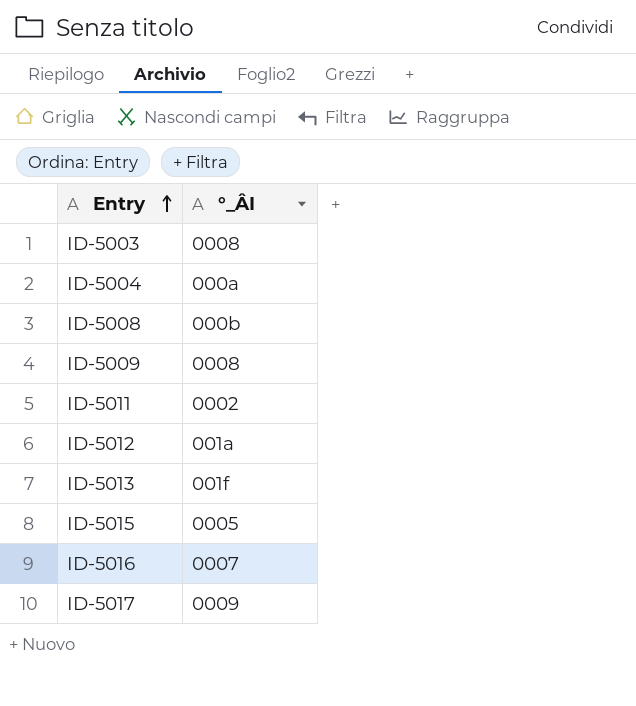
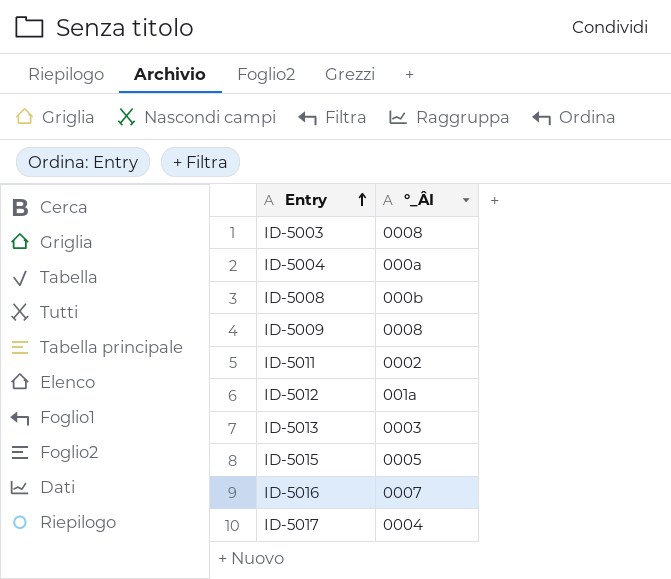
ID-5013 | °_ÂI: 001f -> 0003
ID-5017 | °_ÂI: 0009 -> 0004

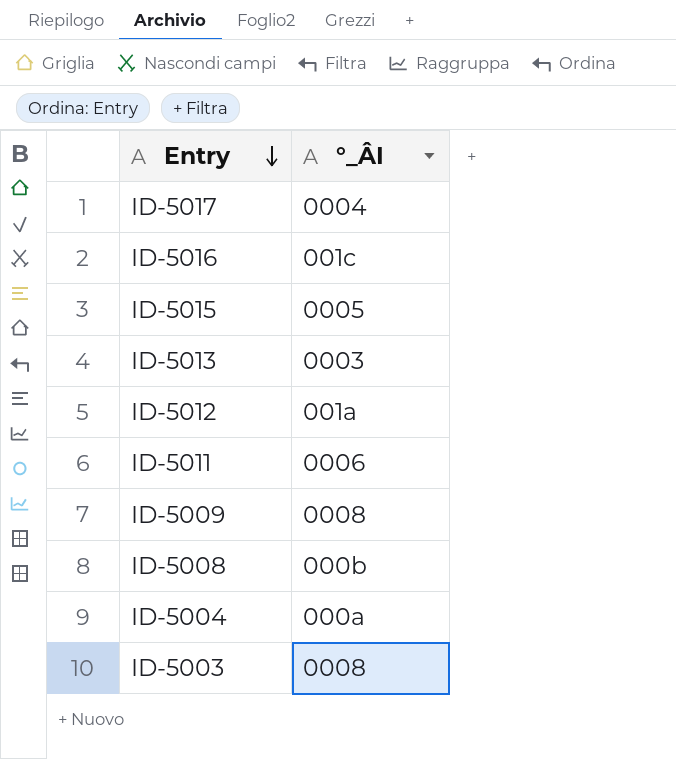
row order: Entry ascending -> Entry descending
ID-5016 | °_ÂI: 0007 -> 001c
ID-5011 | °_ÂI: 0002 -> 0006

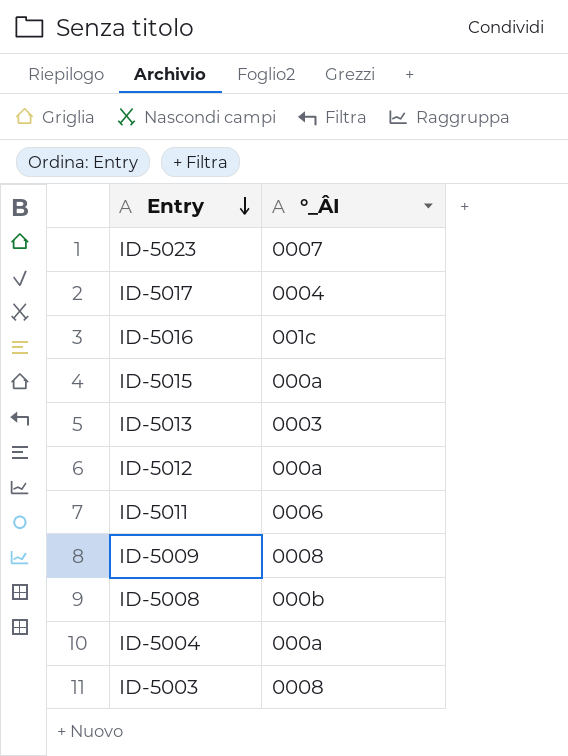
row ID-5023: none -> 0007
ID-5015 | °_ÂI: 0005 -> 000a
ID-5012 | °_ÂI: 001a -> 000a

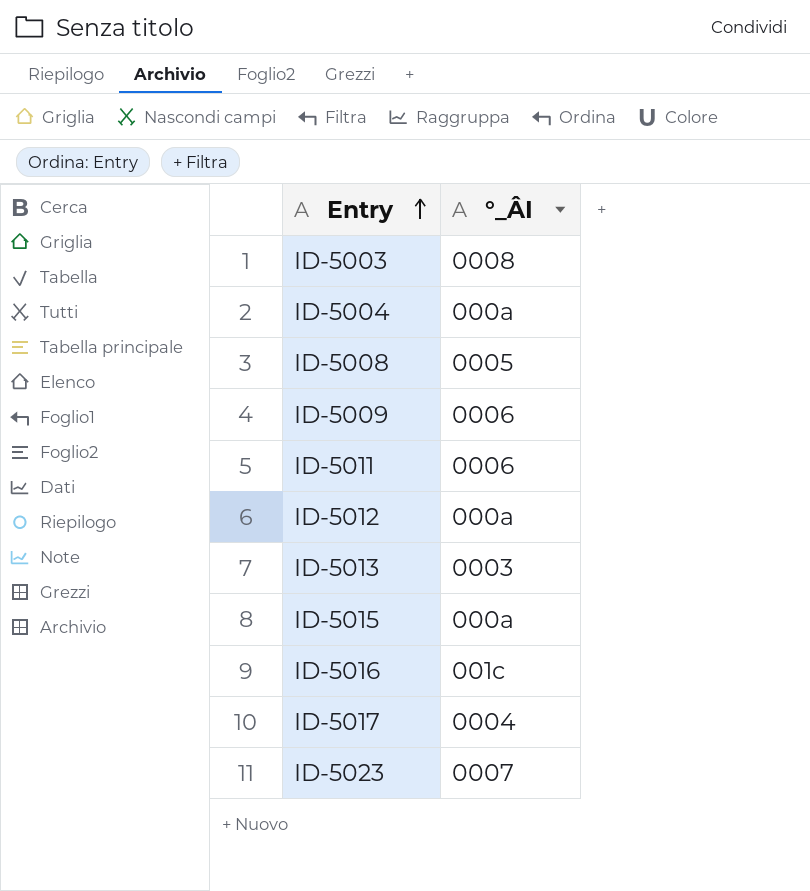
row order: Entry descending -> Entry ascending
ID-5008 | °_ÂI: 000b -> 0005
ID-5009 | °_ÂI: 0008 -> 0006

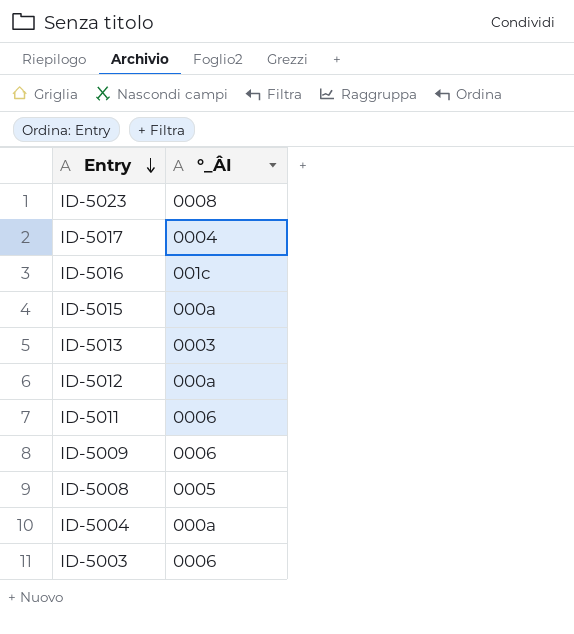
row order: Entry ascending -> Entry descending
ID-5023 | °_ÂI: 0007 -> 0008
ID-5003 | °_ÂI: 0008 -> 0006

